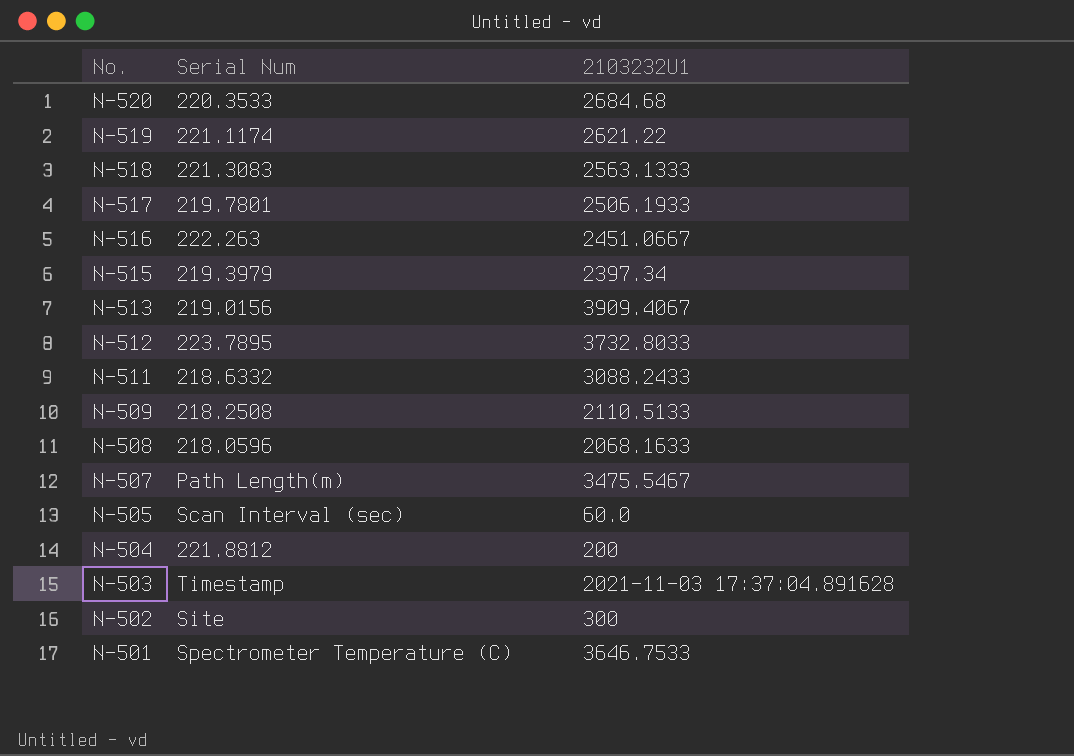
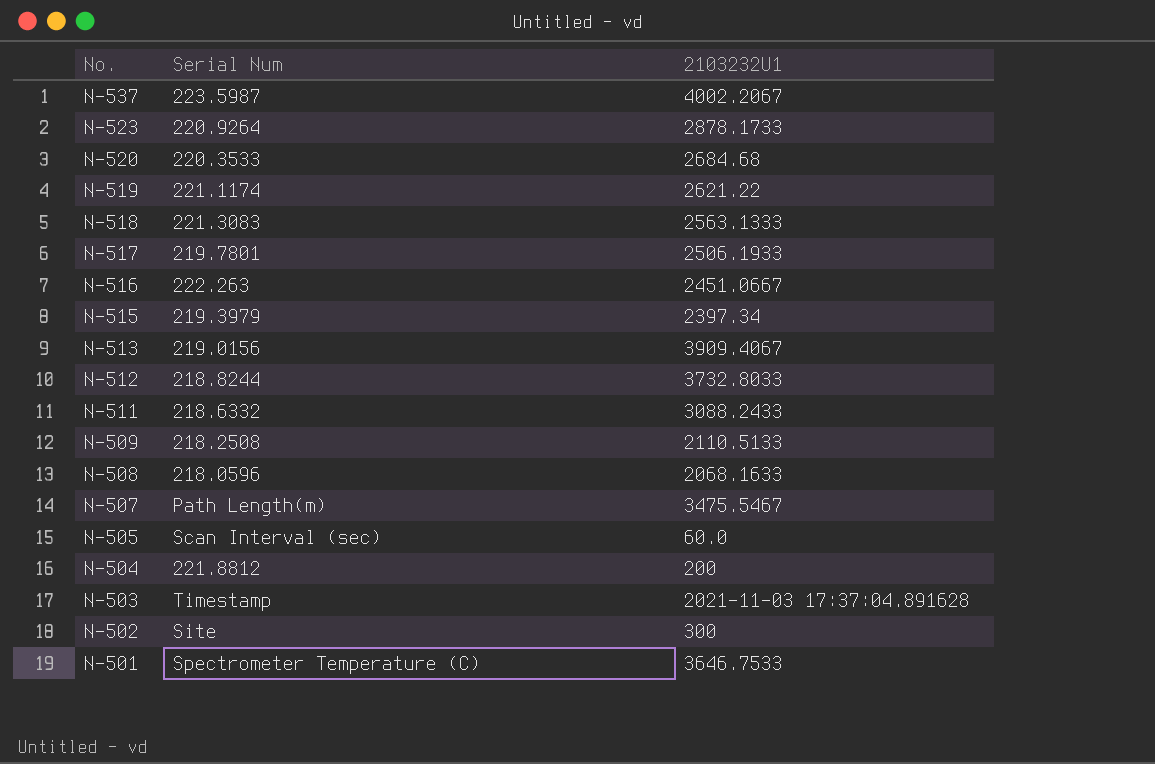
row N-537: none -> 223.5987 | 4002.2067
row N-523: none -> 220.9264 | 2878.1733
N-512 | Serial Num: 223.7895 -> 218.8244

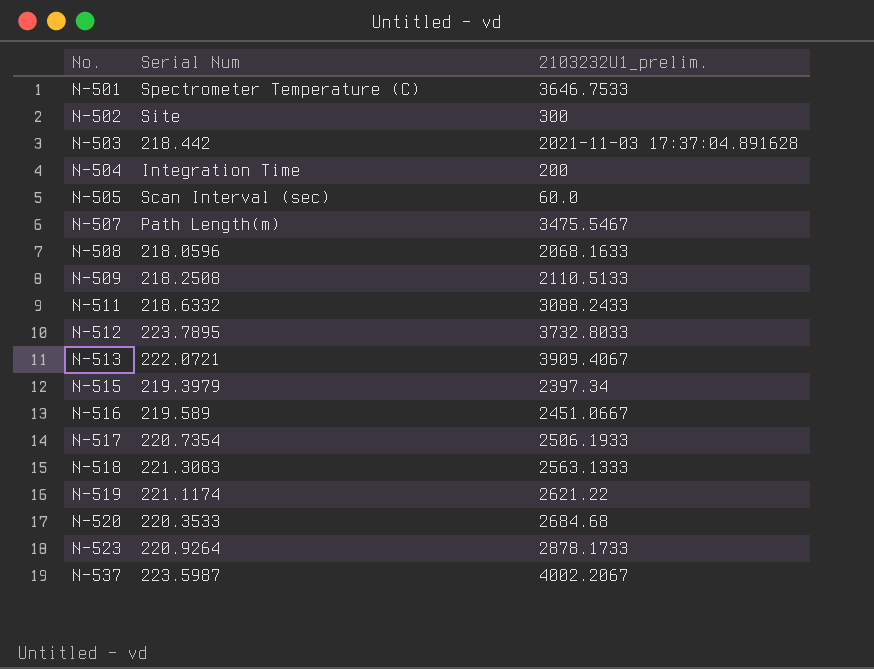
row order: No. descending -> No. ascending
column name: 2103232U1 -> 2103232U1_prelim.
N-503 | Serial Num: Timestamp -> 218.442
N-504 | Serial Num: 221.8812 -> Integration Time
N-512 | Serial Num: 218.8244 -> 223.7895
N-513 | Serial Num: 219.0156 -> 222.0721
N-516 | Serial Num: 222.263 -> 219.589
N-517 | Serial Num: 219.7801 -> 220.7354

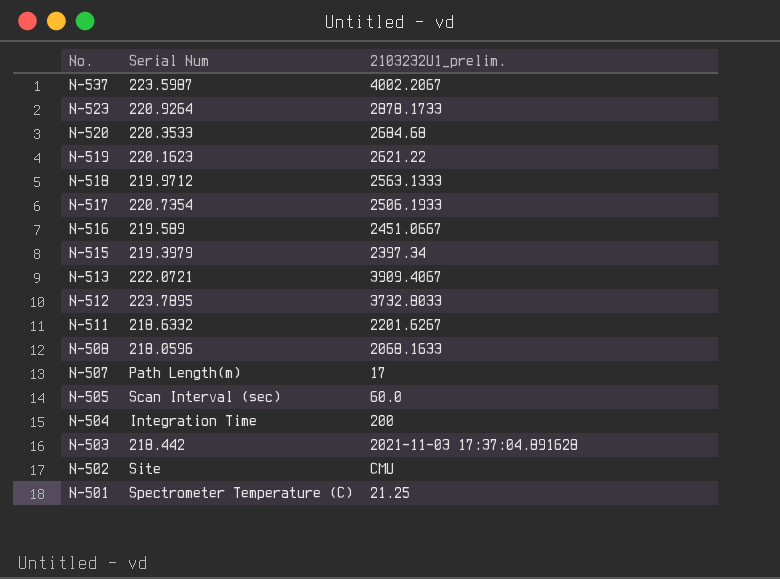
row order: No. ascending -> No. descending
row N-509: 218.2508 | 2110.5133 -> none
N-519 | Serial Num: 221.1174 -> 220.1623
N-518 | Serial Num: 221.3083 -> 219.9712
N-511 | 2103232U1_prelim.: 3088.2433 -> 2201.6267
N-507 | 2103232U1_prelim.: 3475.5467 -> 17
N-502 | 2103232U1_prelim.: 300 -> CMU
N-501 | 2103232U1_prelim.: 3646.7533 -> 21.25

